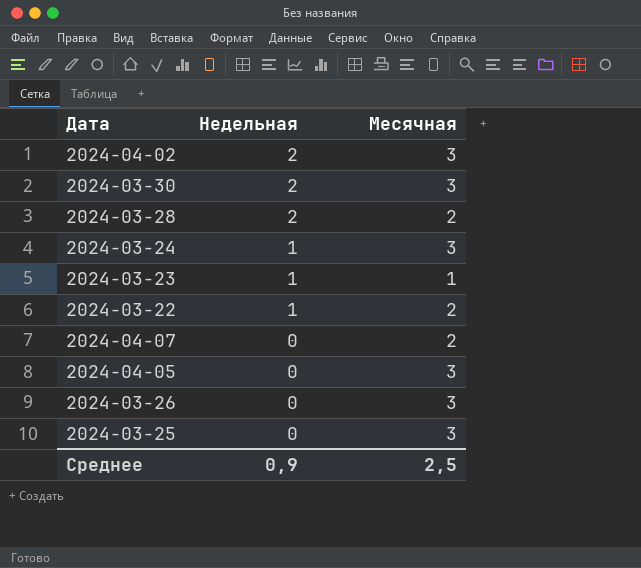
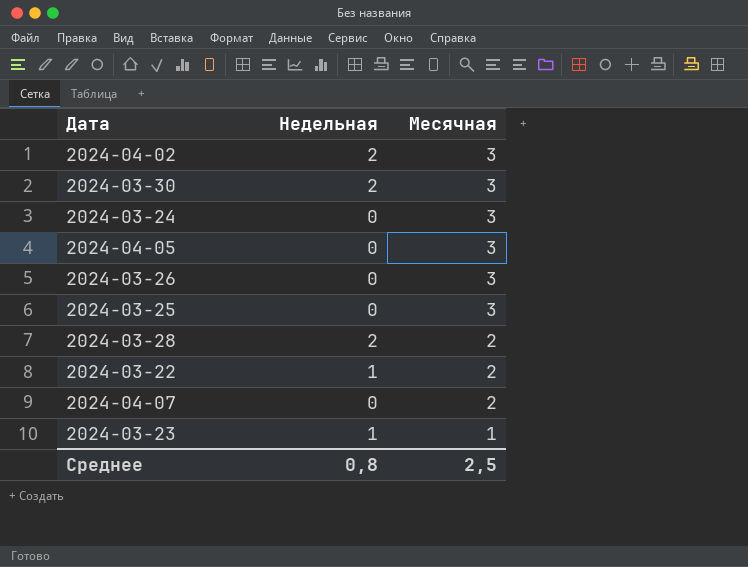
row order: Недельная descending -> Месячная descending
2024-03-24 | Недельная: 1 -> 0
Среднее | Недельная: 0,9 -> 0,8

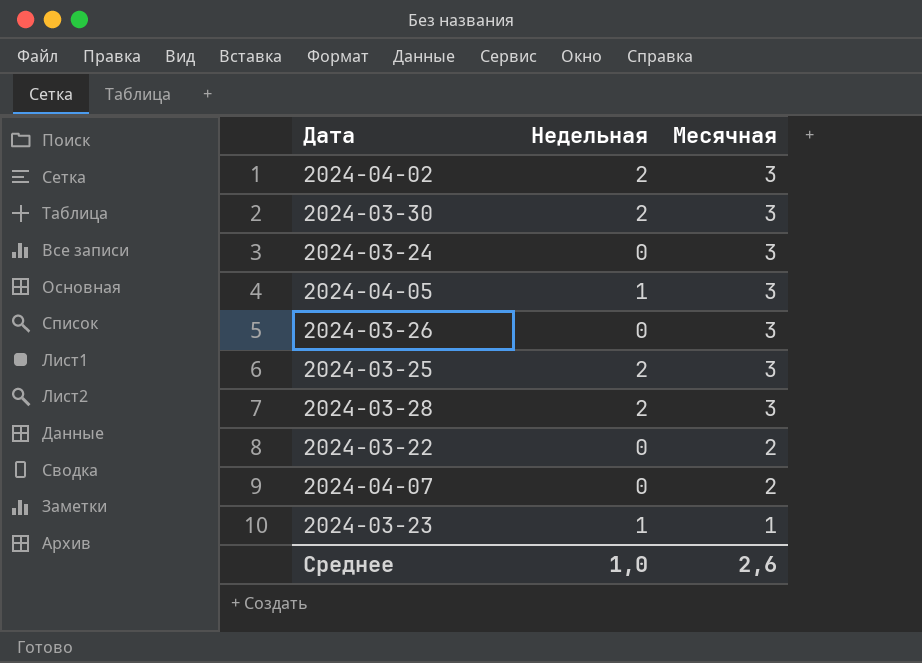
2024-04-05 | Недельная: 0 -> 1
2024-03-25 | Недельная: 0 -> 2
2024-03-28 | Месячная: 2 -> 3
2024-03-22 | Недельная: 1 -> 0
Среднее | Недельная: 0,8 -> 1,0
Среднее | Месячная: 2,5 -> 2,6

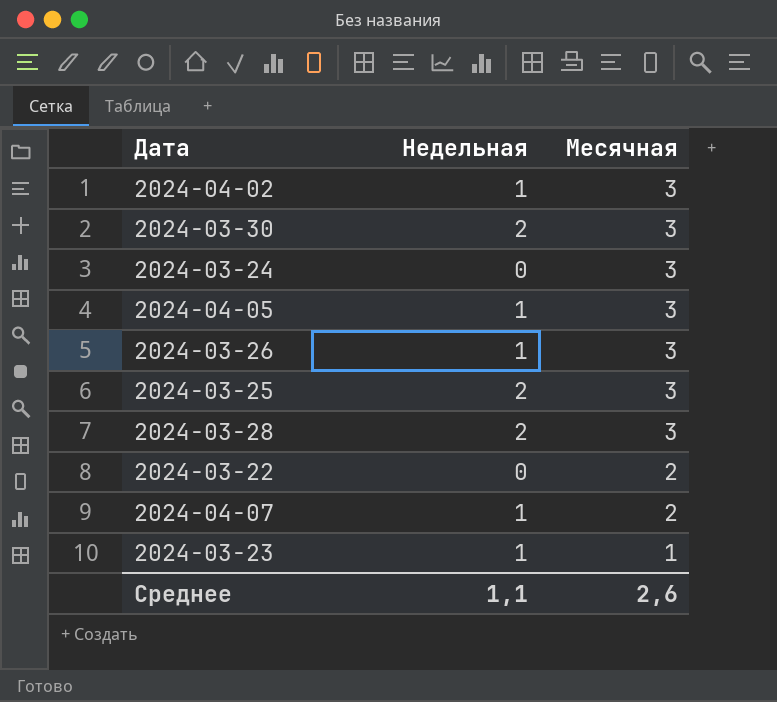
2024-04-02 | Недельная: 2 -> 1
2024-03-26 | Недельная: 0 -> 1
2024-04-07 | Недельная: 0 -> 1
Среднее | Недельная: 1,0 -> 1,1

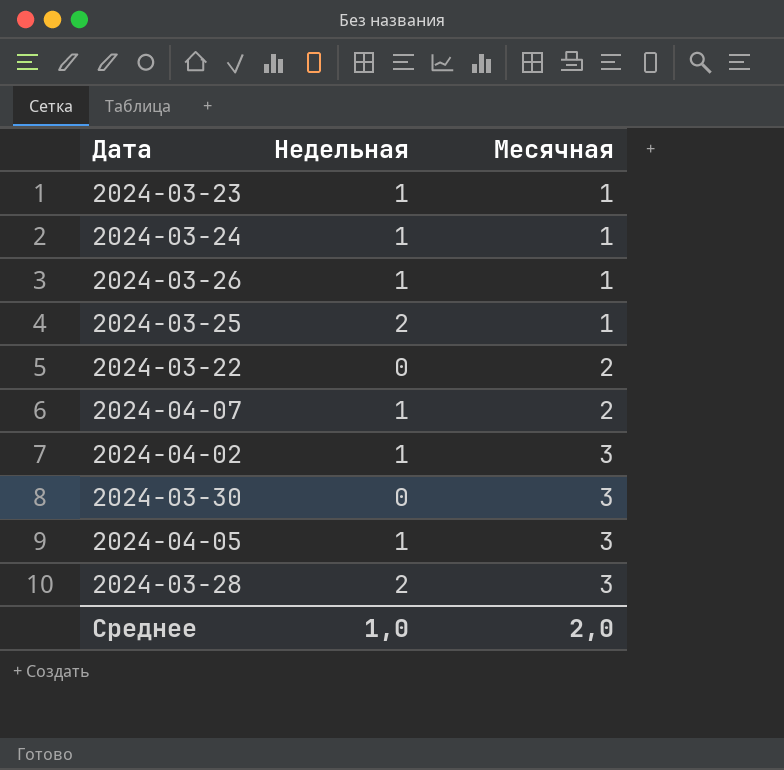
row order: Месячная descending -> Месячная ascending
2024-03-24 | Недельная: 0 -> 1
2024-03-24 | Месячная: 3 -> 1
2024-03-26 | Месячная: 3 -> 1
2024-03-25 | Месячная: 3 -> 1
2024-03-30 | Недельная: 2 -> 0
Среднее | Недельная: 1,1 -> 1,0
Среднее | Месячная: 2,6 -> 2,0

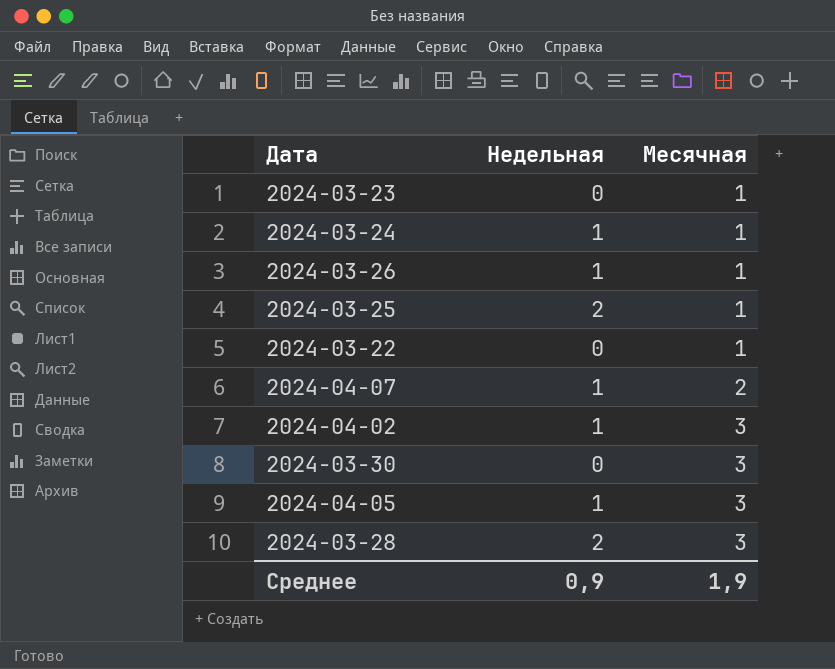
2024-03-23 | Недельная: 1 -> 0
2024-03-22 | Месячная: 2 -> 1
Среднее | Недельная: 1,0 -> 0,9
Среднее | Месячная: 2,0 -> 1,9

